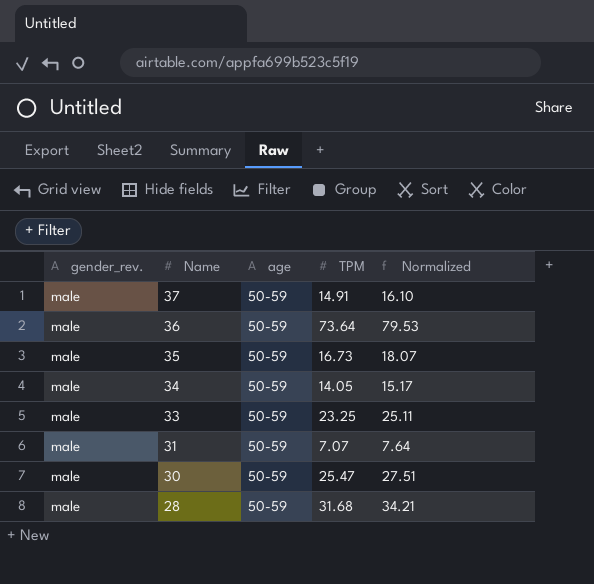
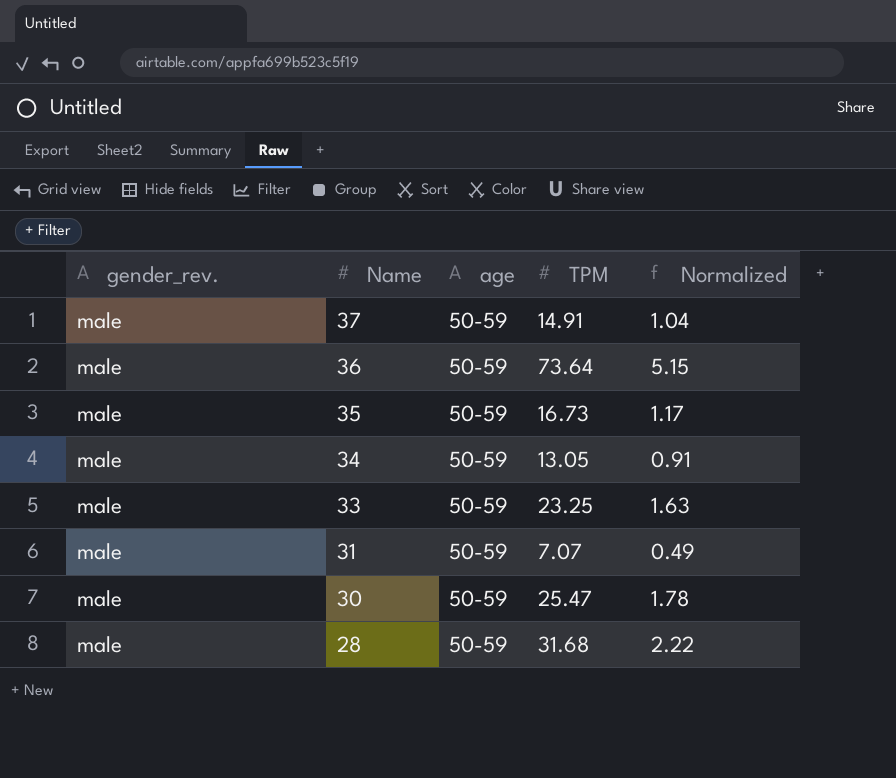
column Normalized | formula: [TPM] * 1.08 -> [TPM] * 0.07
34 | TPM: 14.05 -> 13.05

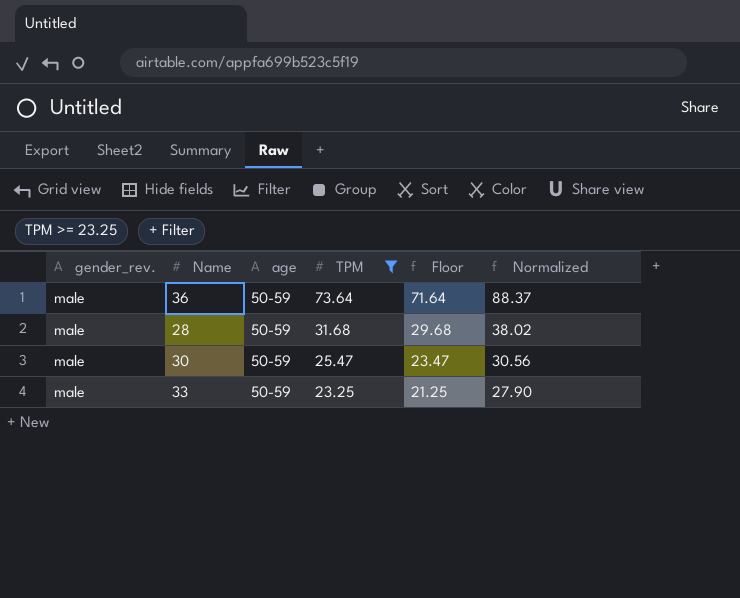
filter: none -> TPM >= 23.25
row order: Name descending -> TPM descending
column Floor | formula: none -> [TPM] - 2
column Normalized | formula: [TPM] * 0.07 -> [TPM] * 1.2

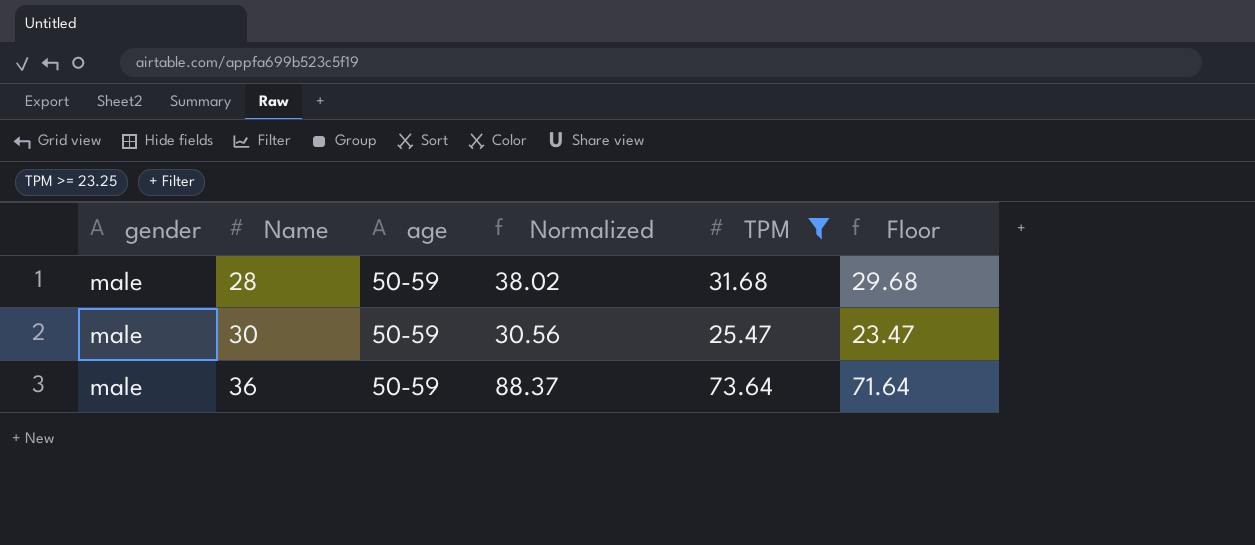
row order: TPM descending -> Name ascending
column name: gender_rev. -> gender
column Normalized | position: 6 -> 4
row 33: male | 50-59 | 23.25 | 21.25 | 27.90 -> none

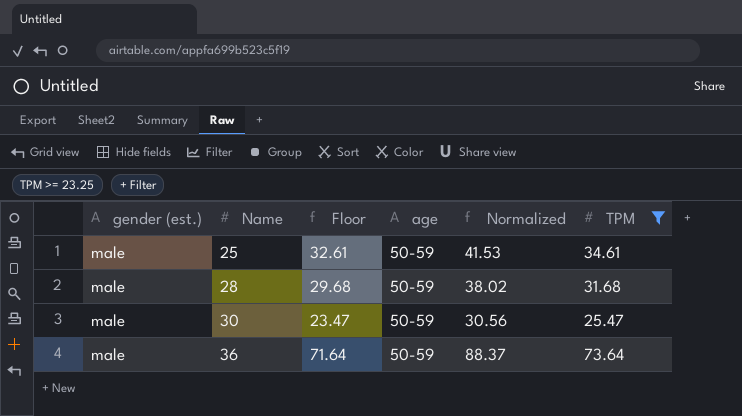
column name: gender -> gender (est.)
column Floor | position: 6 -> 3
row 25: none -> male | 32.61 | 50-59 | 41.53 | 34.61

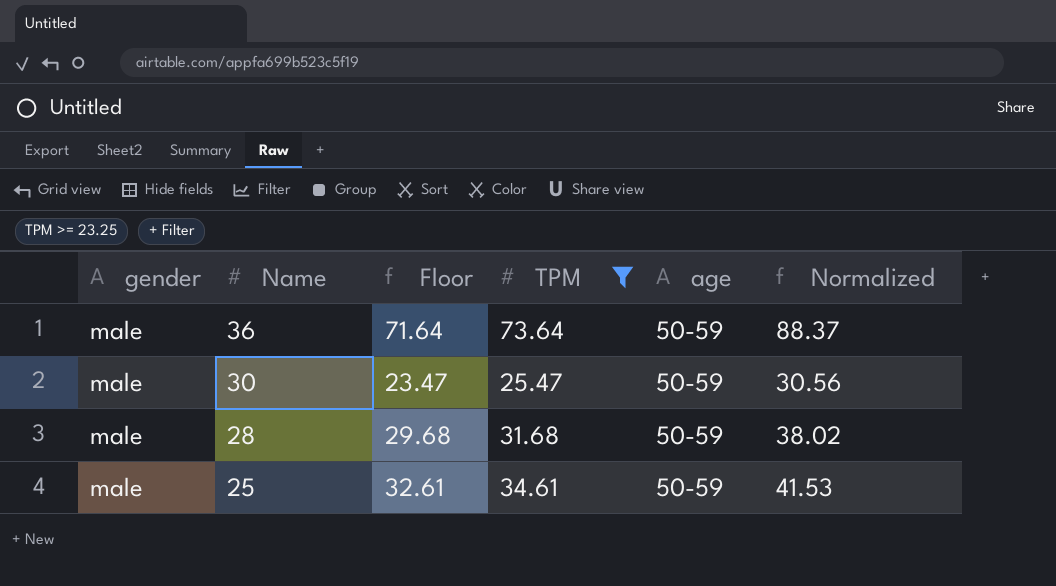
row order: Name ascending -> Name descending
column name: gender (est.) -> gender
column TPM | position: 6 -> 4

